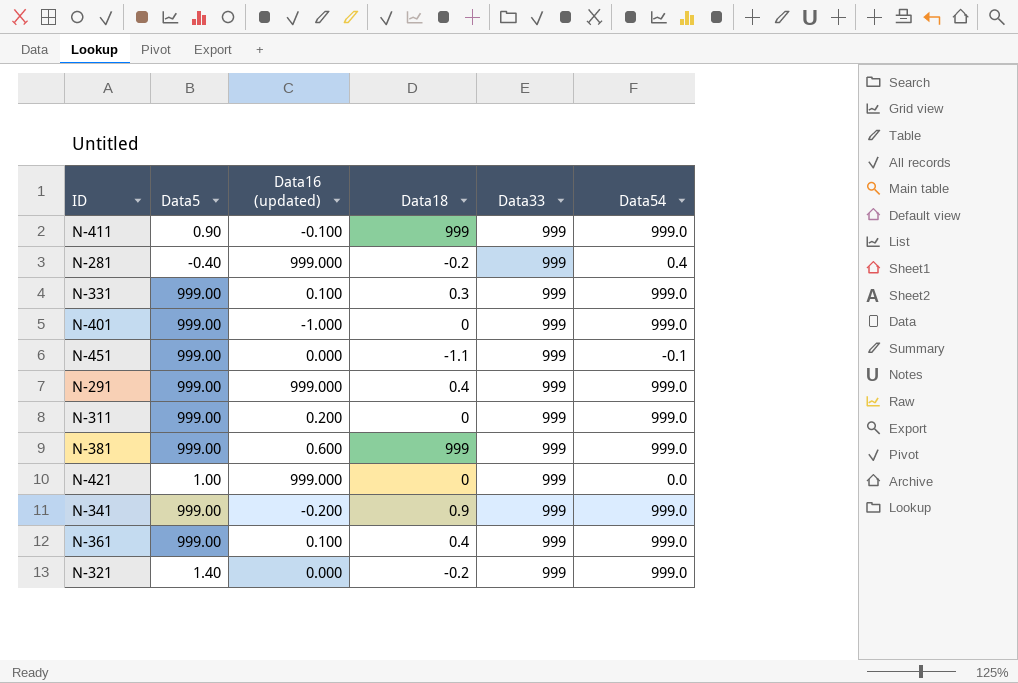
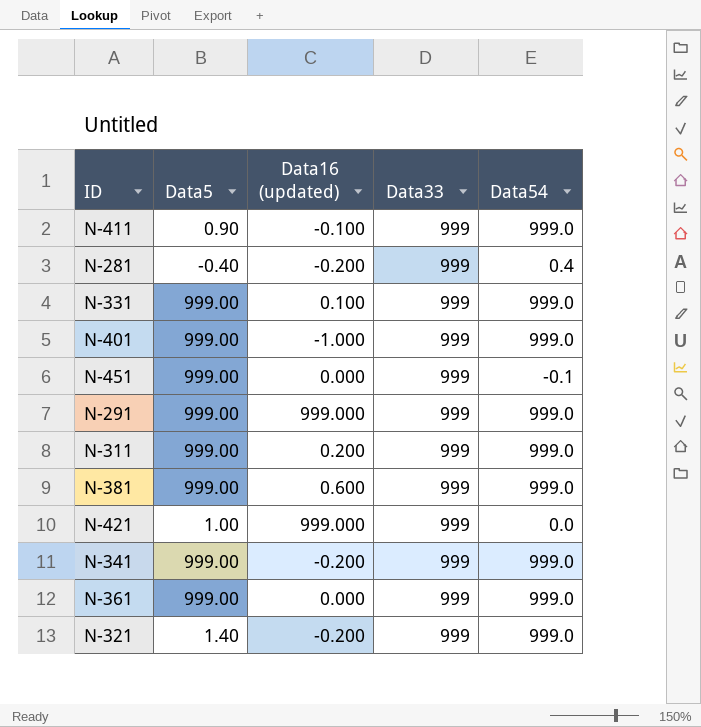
column Data18 | position: 4 -> none
N-281 | Data16 (updated): 999.000 -> -0.200
N-361 | Data16 (updated): 0.100 -> 0.000
N-321 | Data16 (updated): 0.000 -> -0.200

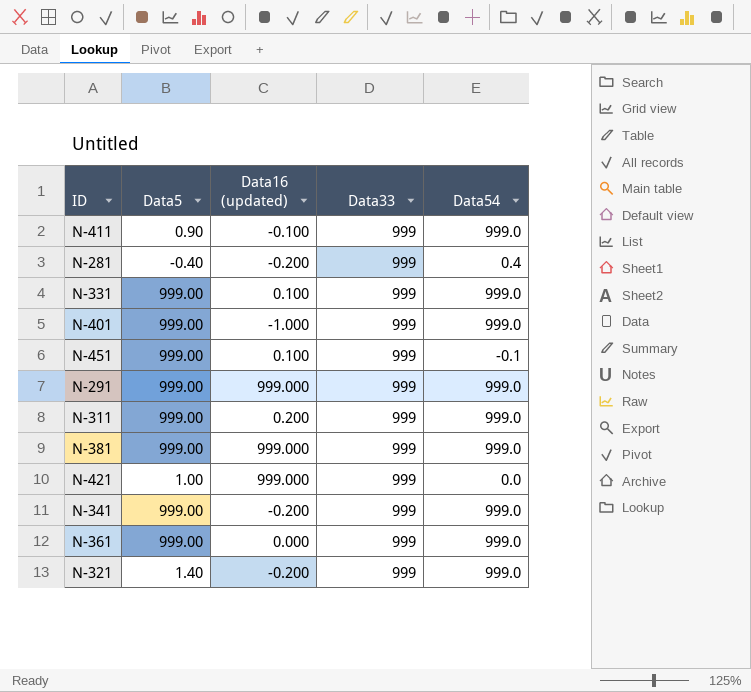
N-451 | Data16 (updated): 0.000 -> 0.100
N-381 | Data16 (updated): 0.600 -> 999.000

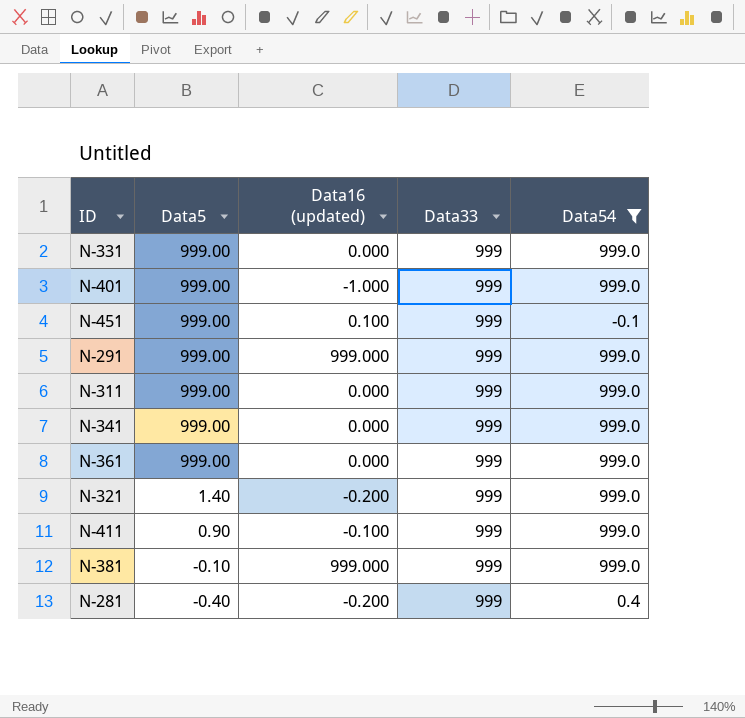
filter: none -> Data54 != 0.0
row order: none -> Data5 descending
N-331 | Data16 (updated): 0.100 -> 0.000
N-311 | Data16 (updated): 0.200 -> 0.000
N-341 | Data16 (updated): -0.200 -> 0.000
N-381 | Data5: 999.00 -> -0.10

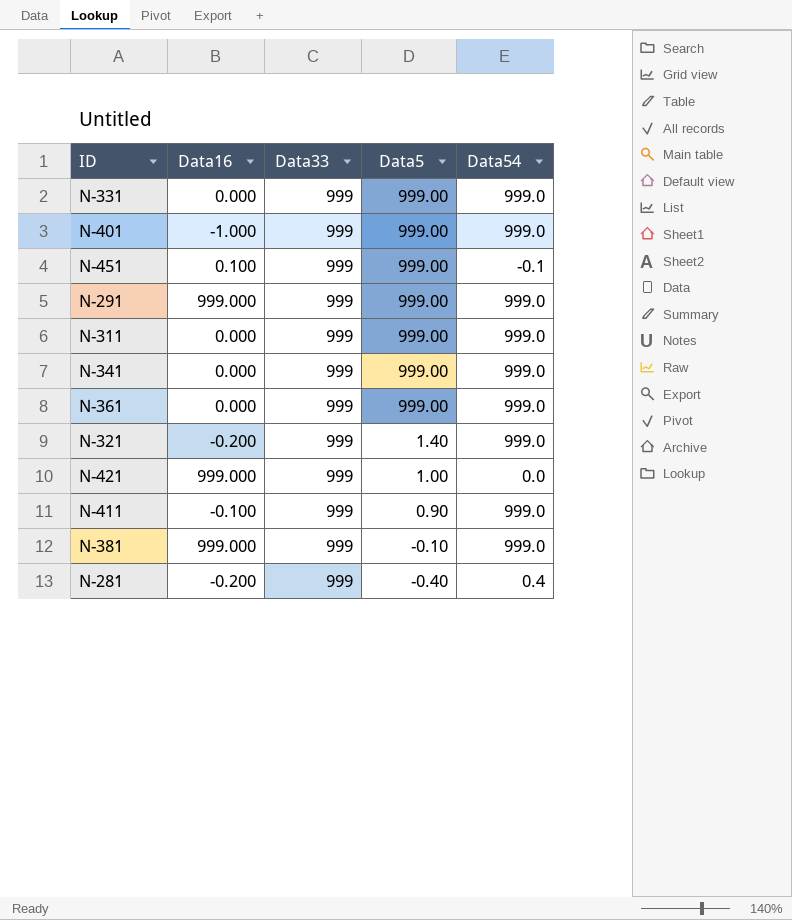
filter: Data54 != 0.0 -> none
column name: Data16 (updated) -> Data16
column Data5 | position: 2 -> 4

